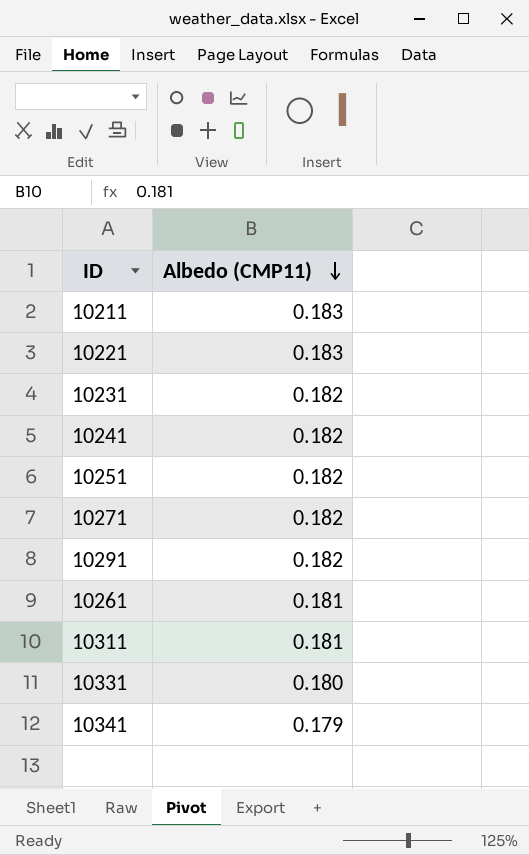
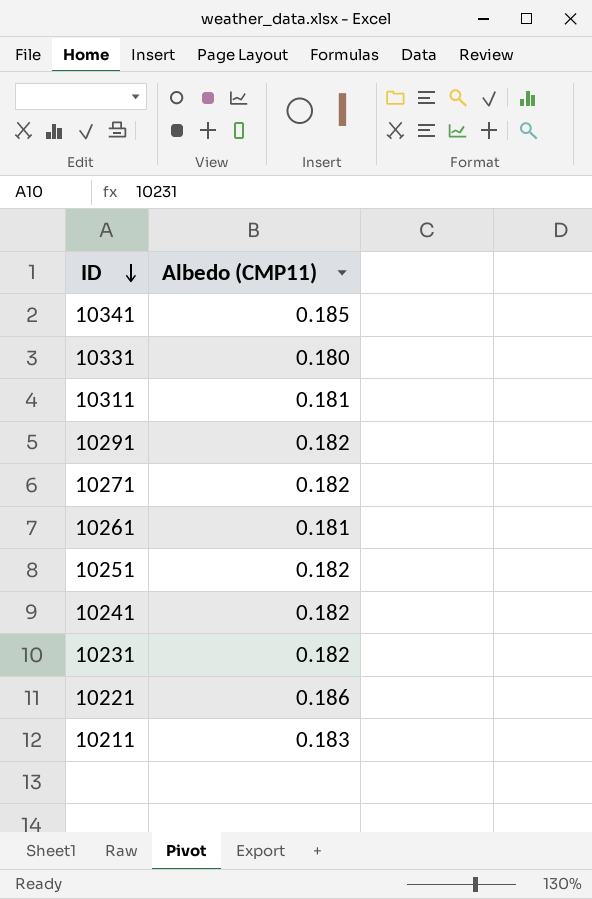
row order: Albedo (CMP11) descending -> ID descending
10341 | Albedo (CMP11): 0.179 -> 0.185
10221 | Albedo (CMP11): 0.183 -> 0.186

